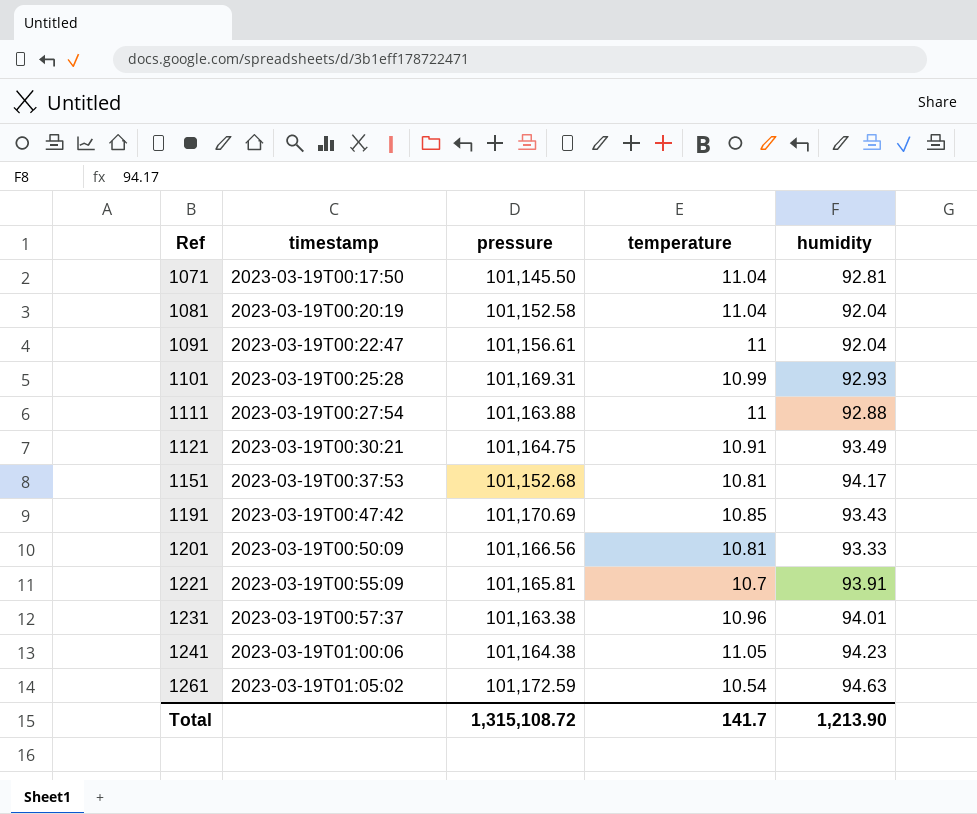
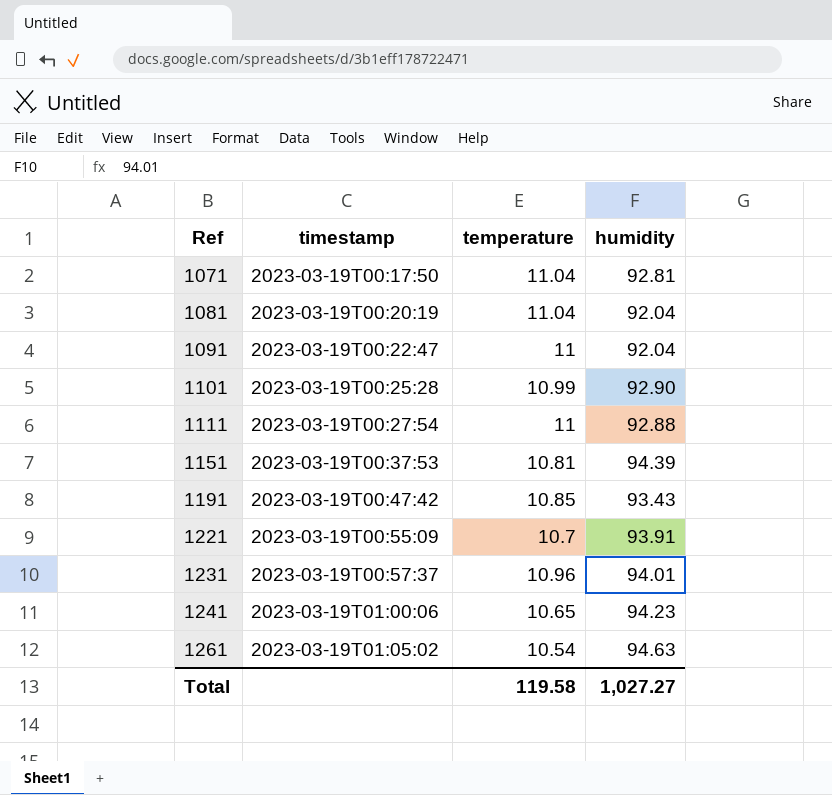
column pressure | position: 3 -> none
row 1121: 2023-03-19T00:30:21 | 101,164.75 | 10.91 | 93.49 -> none
row 1201: 2023-03-19T00:50:09 | 101,166.56 | 10.81 | 93.33 -> none
1101 | humidity: 92.93 -> 92.90
1151 | humidity: 94.17 -> 94.39
1241 | temperature: 11.05 -> 10.65
Total | temperature: 141.7 -> 119.58
Total | humidity: 1,213.90 -> 1,027.27

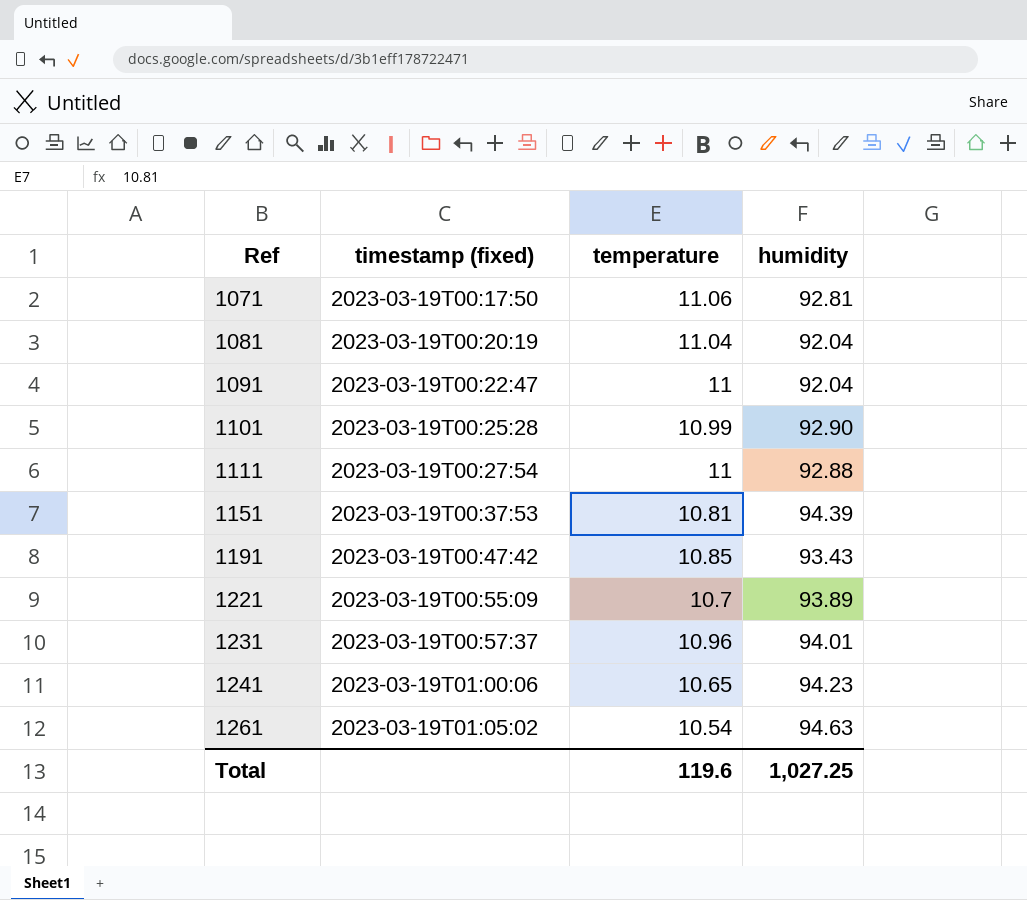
column name: timestamp -> timestamp (fixed)
1071 | temperature: 11.04 -> 11.06
1221 | humidity: 93.91 -> 93.89
Total | temperature: 119.58 -> 119.6
Total | humidity: 1,027.27 -> 1,027.25

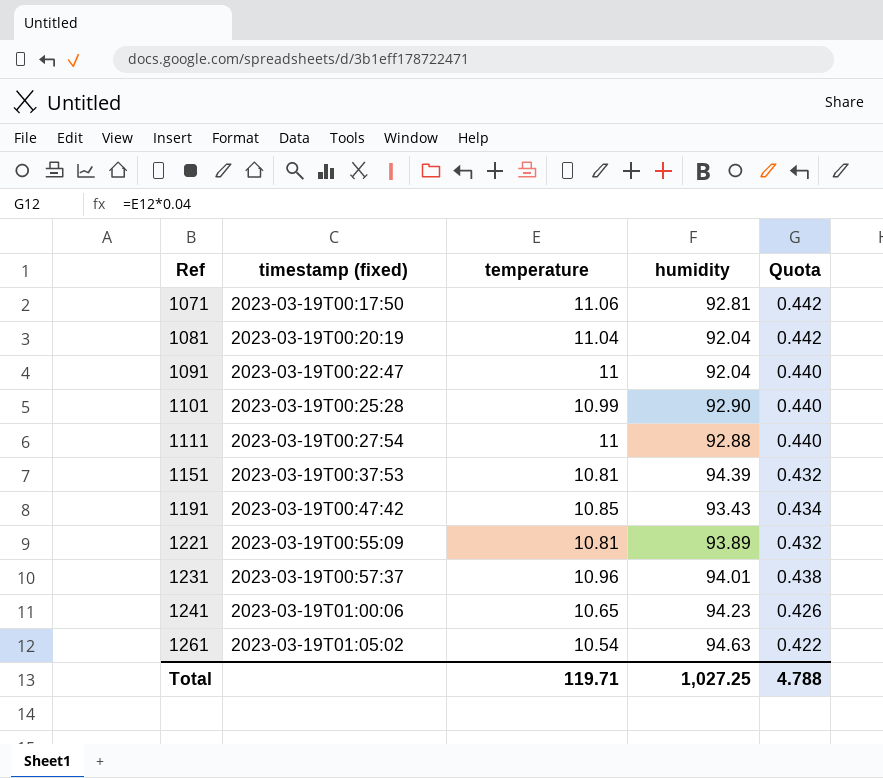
column Quota | formula: none -> [temperature] * 0.04
1221 | temperature: 10.7 -> 10.81
Total | temperature: 119.6 -> 119.71

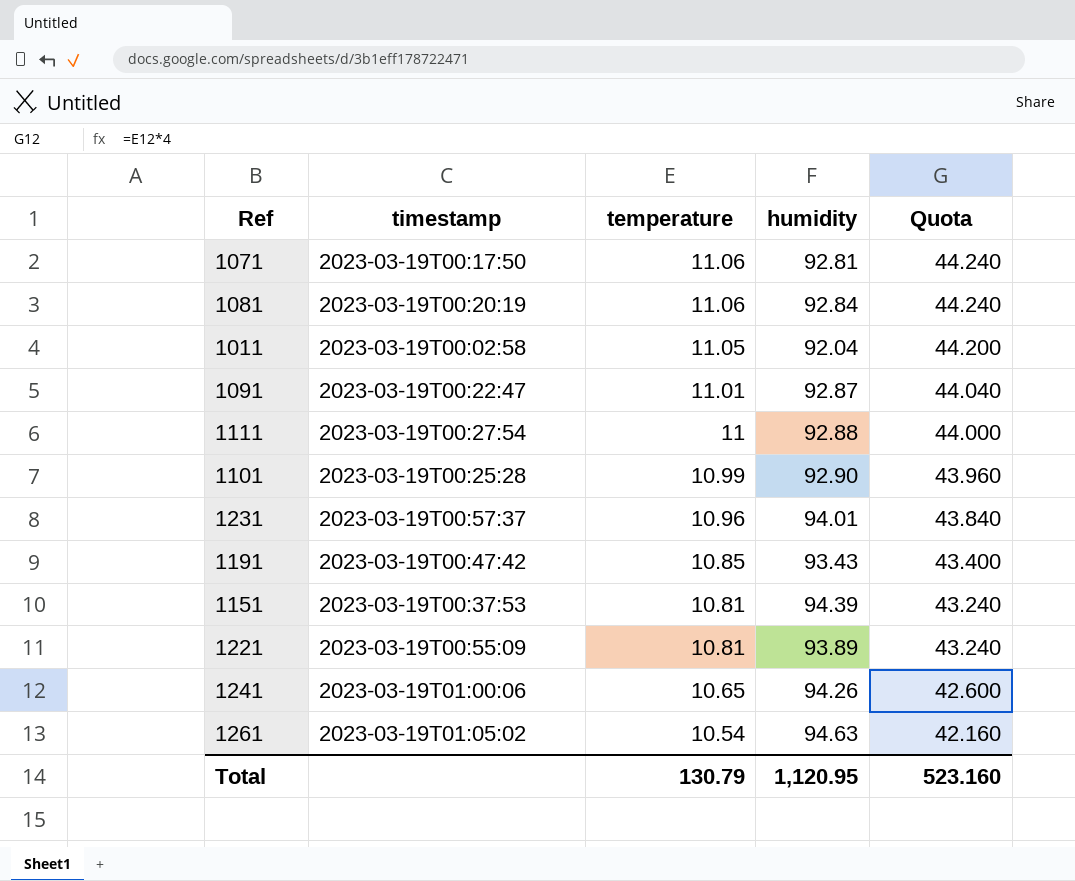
row order: Ref ascending -> temperature descending
column name: timestamp (fixed) -> timestamp
column Quota | formula: [temperature] * 0.04 -> [temperature] * 4
1081 | temperature: 11.04 -> 11.06
1081 | humidity: 92.04 -> 92.84
row 1011: none -> 2023-03-19T00:02:58 | 11.05 | 92.04 | 44.200
1091 | temperature: 11 -> 11.01
1091 | humidity: 92.04 -> 92.87
1241 | humidity: 94.23 -> 94.26
Total | temperature: 119.71 -> 130.79
Total | humidity: 1,027.25 -> 1,120.95
Total | Quota: 4.788 -> 523.160

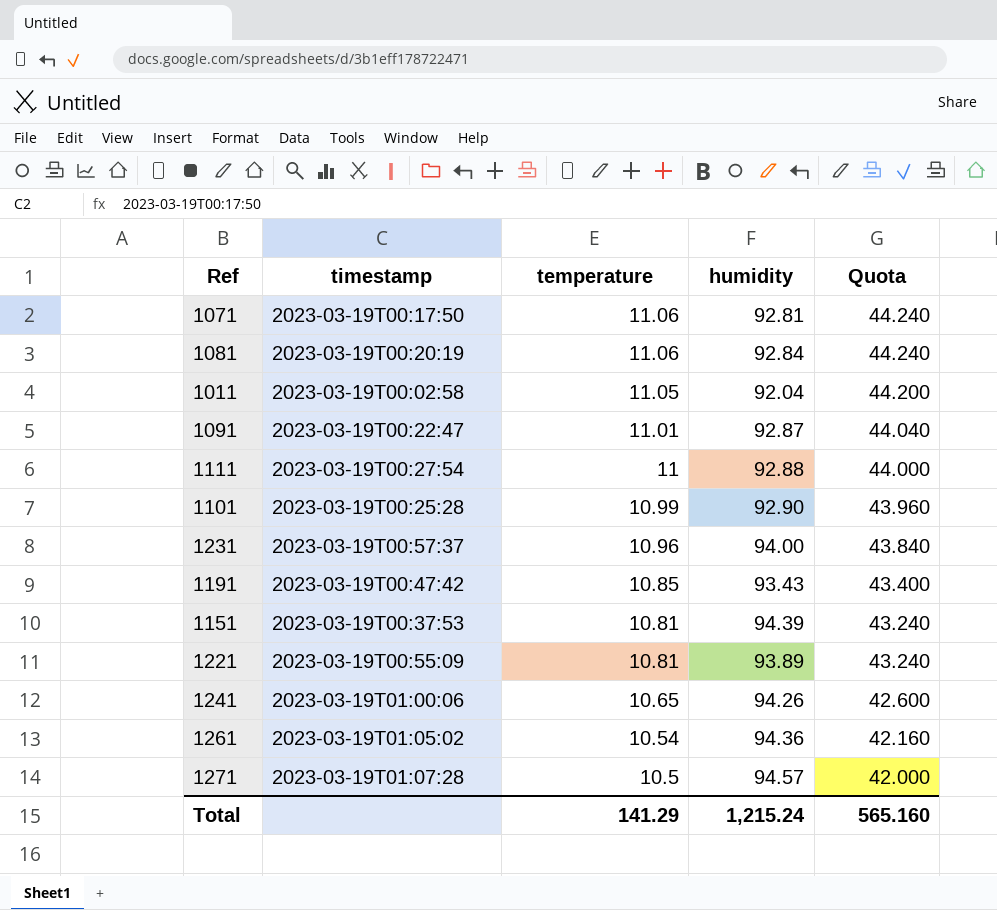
1231 | humidity: 94.01 -> 94.00
1261 | humidity: 94.63 -> 94.36
row 1271: none -> 2023-03-19T01:07:28 | 10.5 | 94.57 | 42.000
Total | temperature: 130.79 -> 141.29
Total | humidity: 1,120.95 -> 1,215.24
Total | Quota: 523.160 -> 565.160

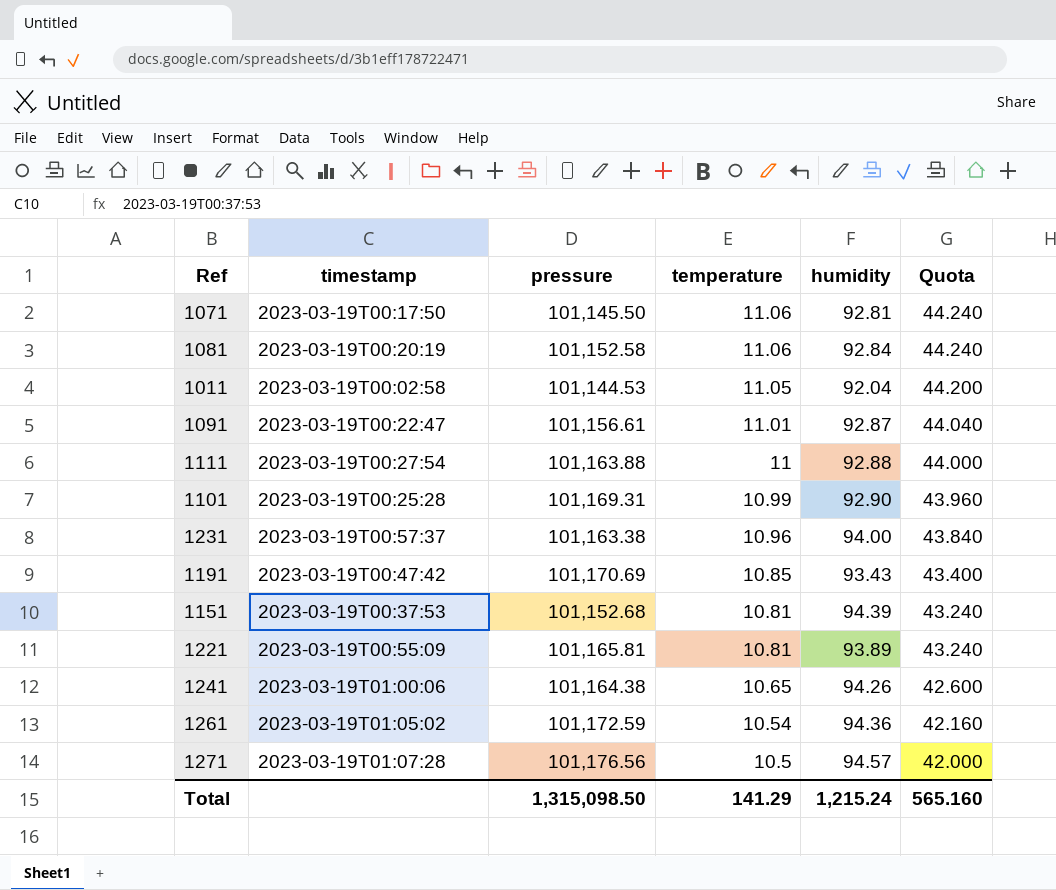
column pressure | position: none -> 3

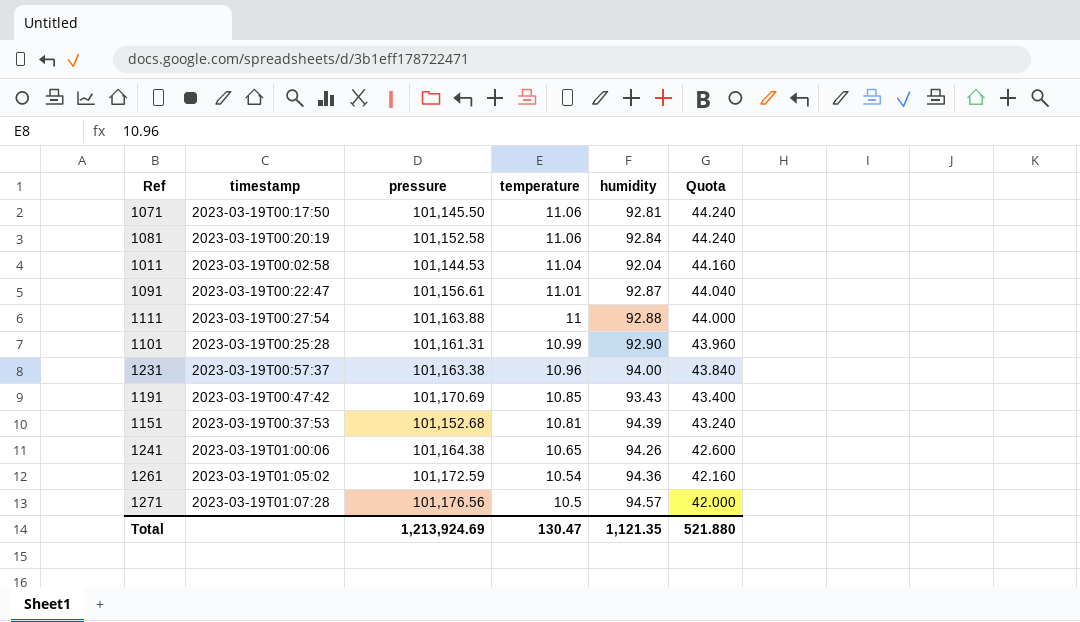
row 1221: 2023-03-19T00:55:09 | 101,165.81 | 10.81 | 93.89 | 43.240 -> none
1011 | temperature: 11.05 -> 11.04
1011 | Quota: 44.200 -> 44.160
1101 | pressure: 101,169.31 -> 101,161.31
Total | pressure: 1,315,098.50 -> 1,213,924.69
Total | temperature: 141.29 -> 130.47
Total | humidity: 1,215.24 -> 1,121.35
Total | Quota: 565.160 -> 521.880

